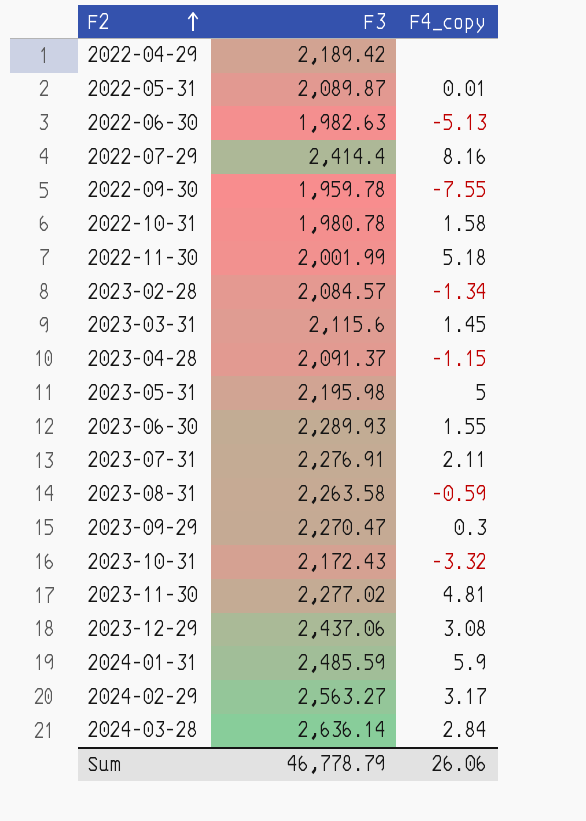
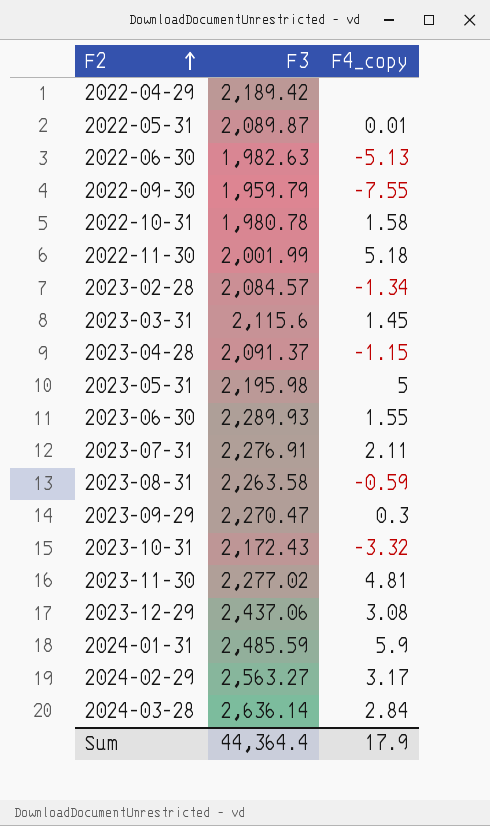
row 2022-07-29: 2,414.4 | 8.16 -> none
2022-09-30 | F3: 1,959.78 -> 1,959.79
Sum | F3: 46,778.79 -> 44,364.4
Sum | F4_copy: 26.06 -> 17.9

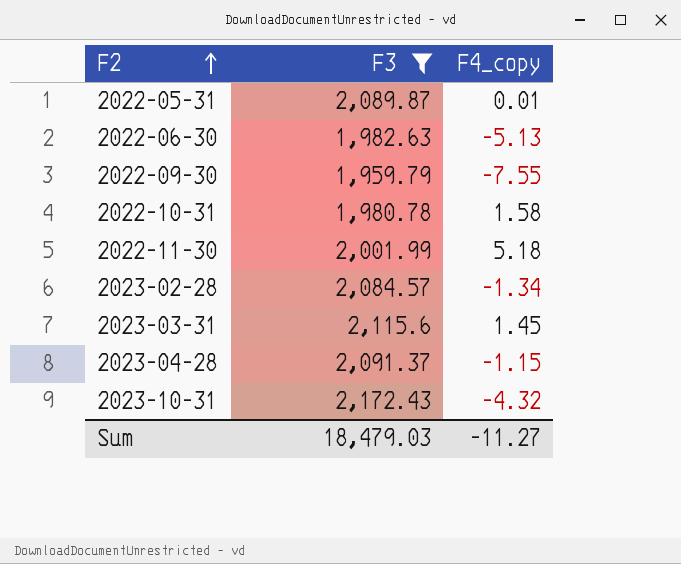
filter: none -> F3 <= 2,172.43
2023-10-31 | F4_copy: -3.32 -> -4.32
Sum | F3: 44,364.4 -> 18,479.03
Sum | F4_copy: 17.9 -> -11.27

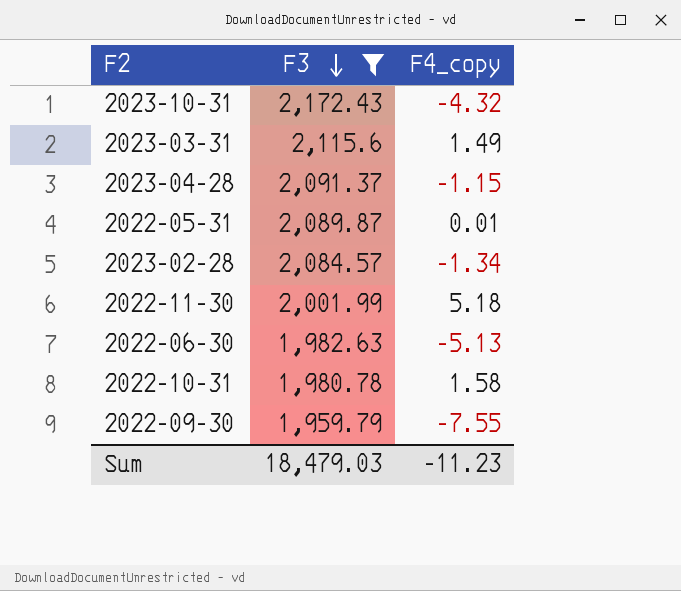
row order: F2 ascending -> F3 descending
2023-03-31 | F4_copy: 1.45 -> 1.49
Sum | F4_copy: -11.27 -> -11.23

